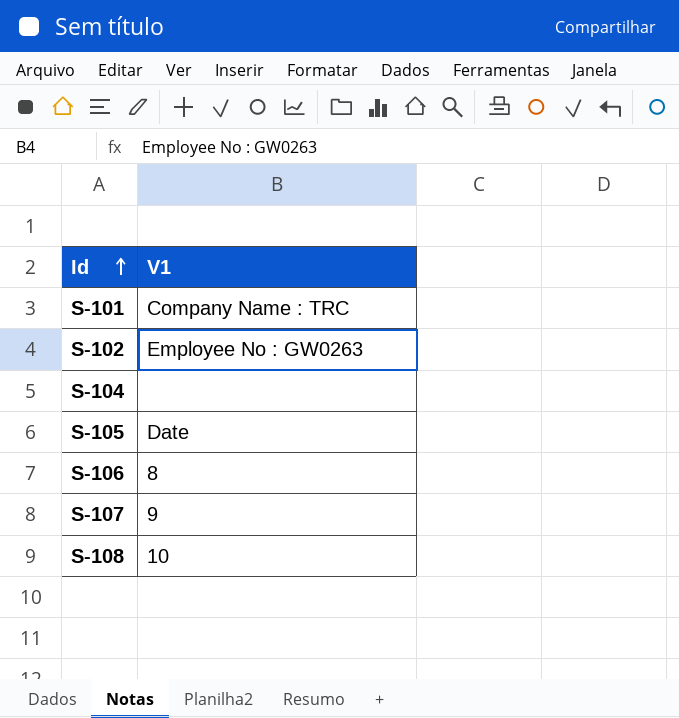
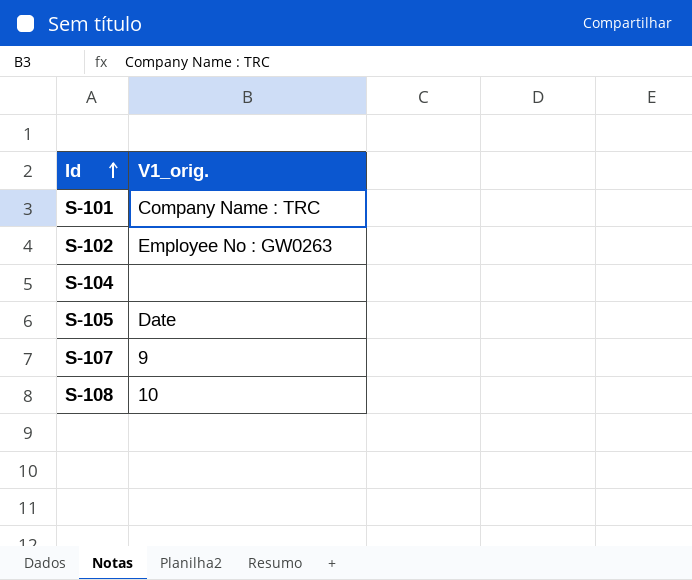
column name: V1 -> V1_orig.
row S-106: 8 -> none

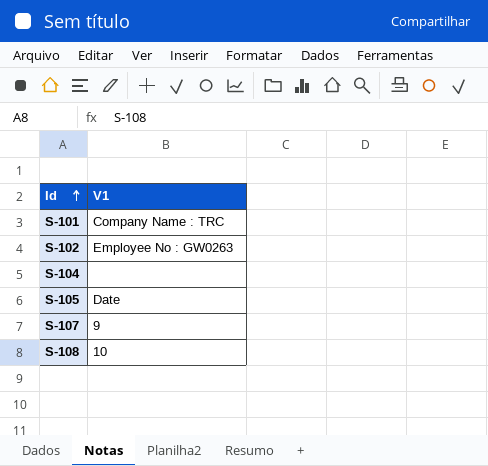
column name: V1_orig. -> V1

